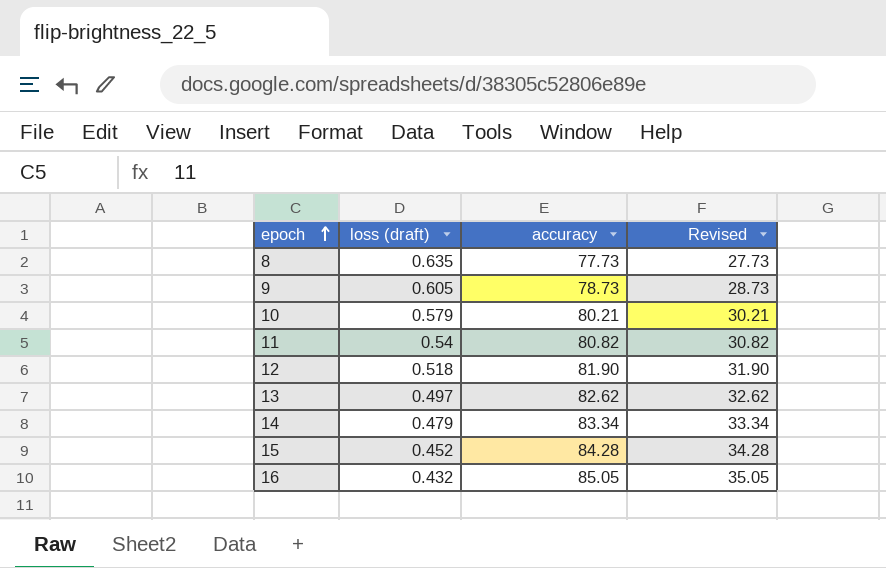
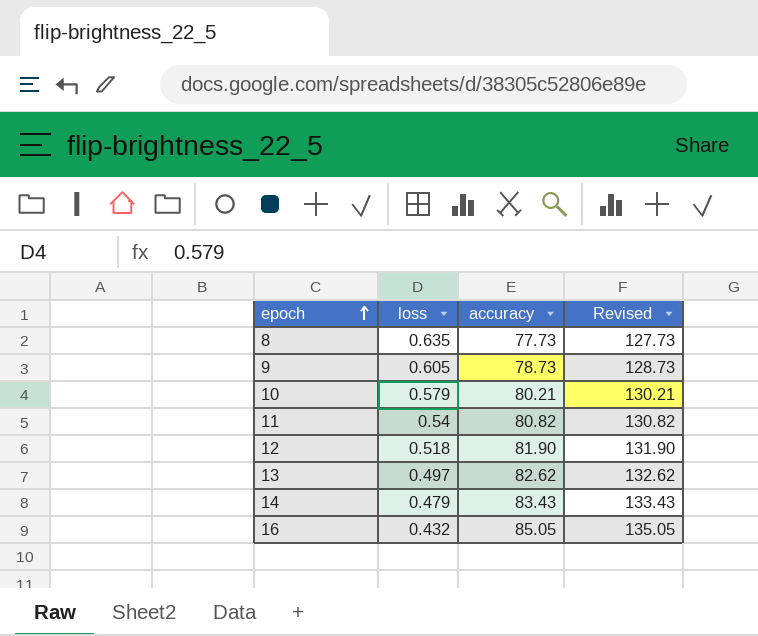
column name: loss (draft) -> loss
column Revised | formula: [accuracy] - 50 -> [accuracy] + 50
row 15: 0.452 | 84.28 | 34.28 -> none
14 | accuracy: 83.34 -> 83.43

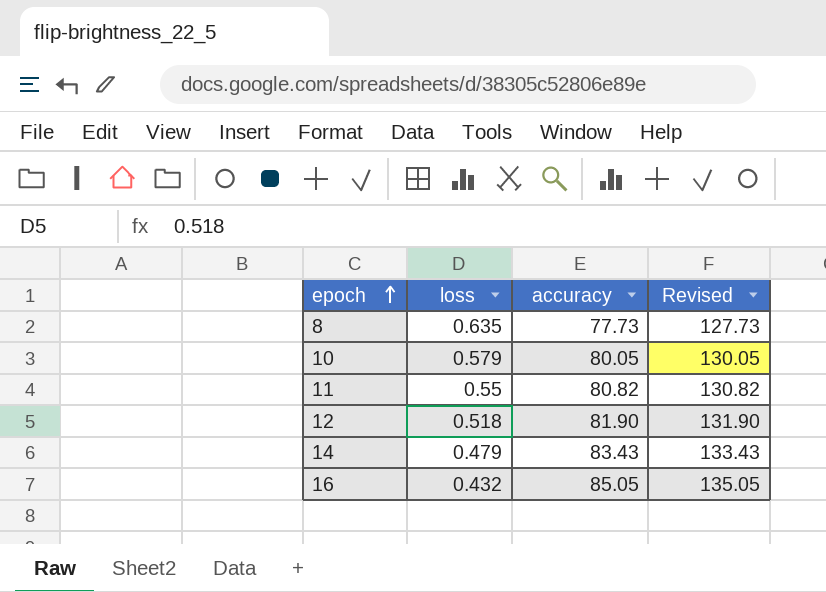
row 9: 0.605 | 78.73 | 128.73 -> none
row 13: 0.497 | 82.62 | 132.62 -> none
10 | accuracy: 80.21 -> 80.05
10 | Revised: 130.21 -> 130.05
11 | loss: 0.54 -> 0.55

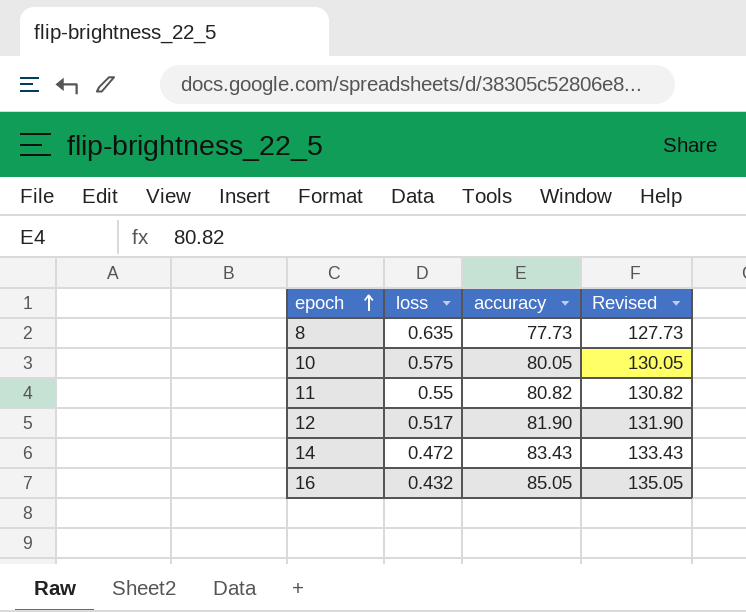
10 | loss: 0.579 -> 0.575
12 | loss: 0.518 -> 0.517
14 | loss: 0.479 -> 0.472

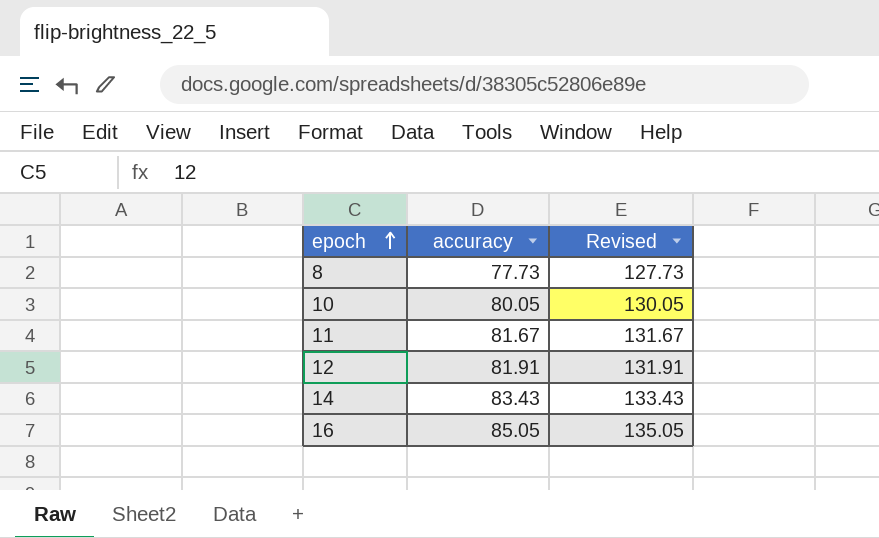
column loss | position: 2 -> none
11 | accuracy: 80.82 -> 81.67
11 | Revised: 130.82 -> 131.67
12 | accuracy: 81.90 -> 81.91
12 | Revised: 131.90 -> 131.91

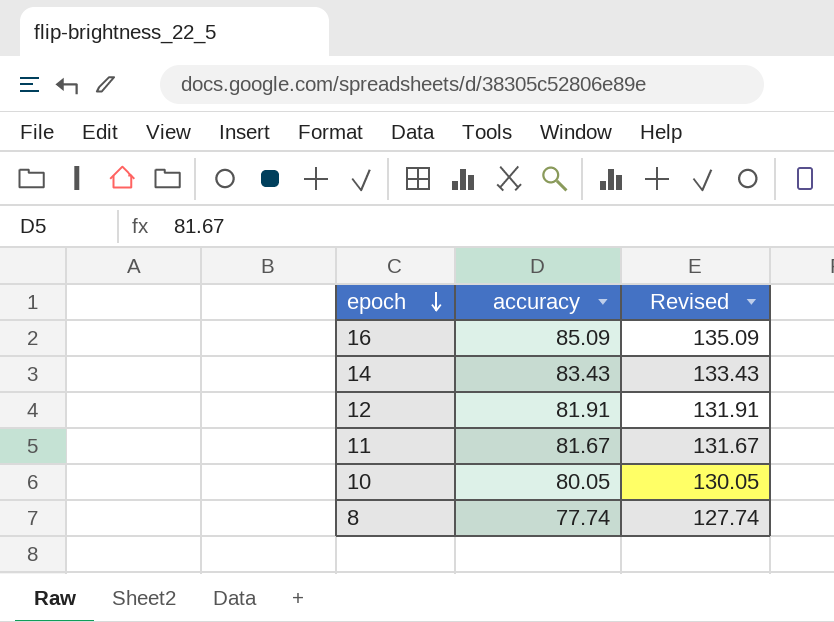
row order: epoch ascending -> epoch descending
16 | accuracy: 85.05 -> 85.09
16 | Revised: 135.05 -> 135.09
8 | accuracy: 77.73 -> 77.74
8 | Revised: 127.73 -> 127.74

